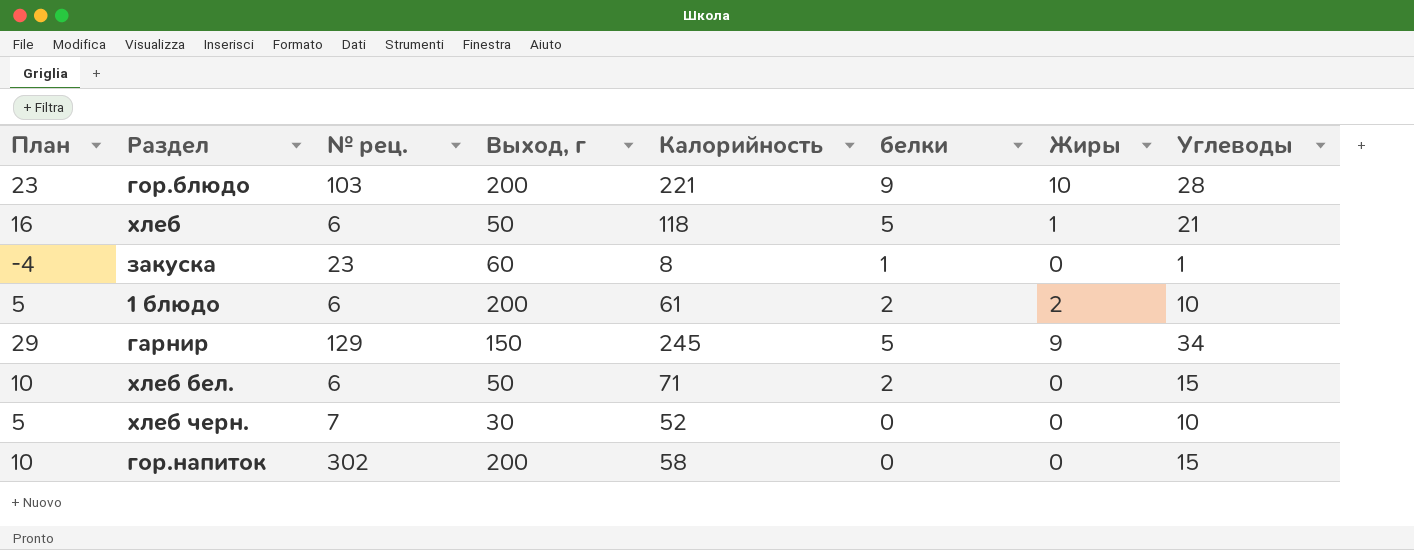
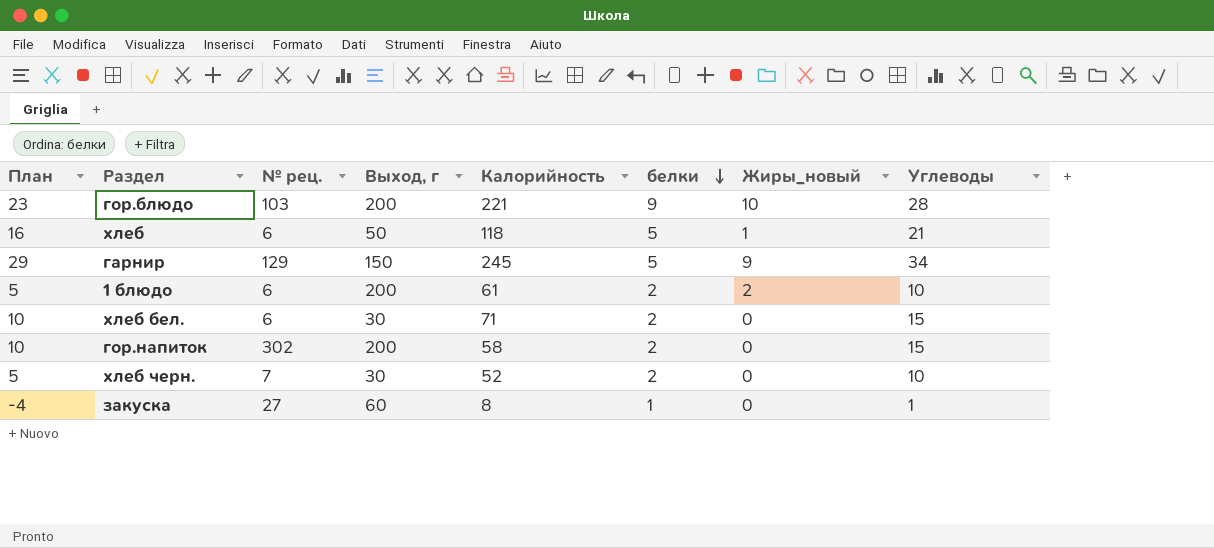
row order: none -> белки descending
column name: Жиры -> Жиры_новый
хлеб бел. | Выход, г: 50 -> 30
гор.напиток | белки: 0 -> 2
хлеб черн. | белки: 0 -> 2
закуска | № рец.: 23 -> 27

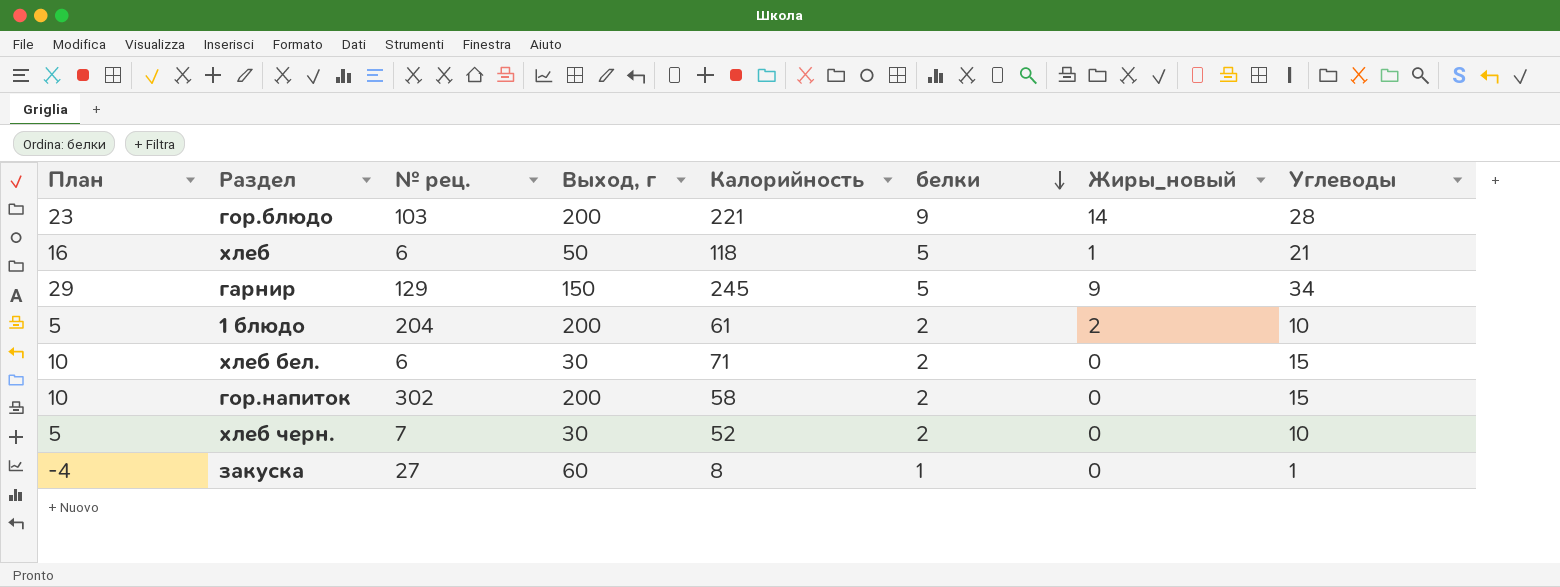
гор.блюдо | Жиры_новый: 10 -> 14
1 блюдо | № рец.: 6 -> 204

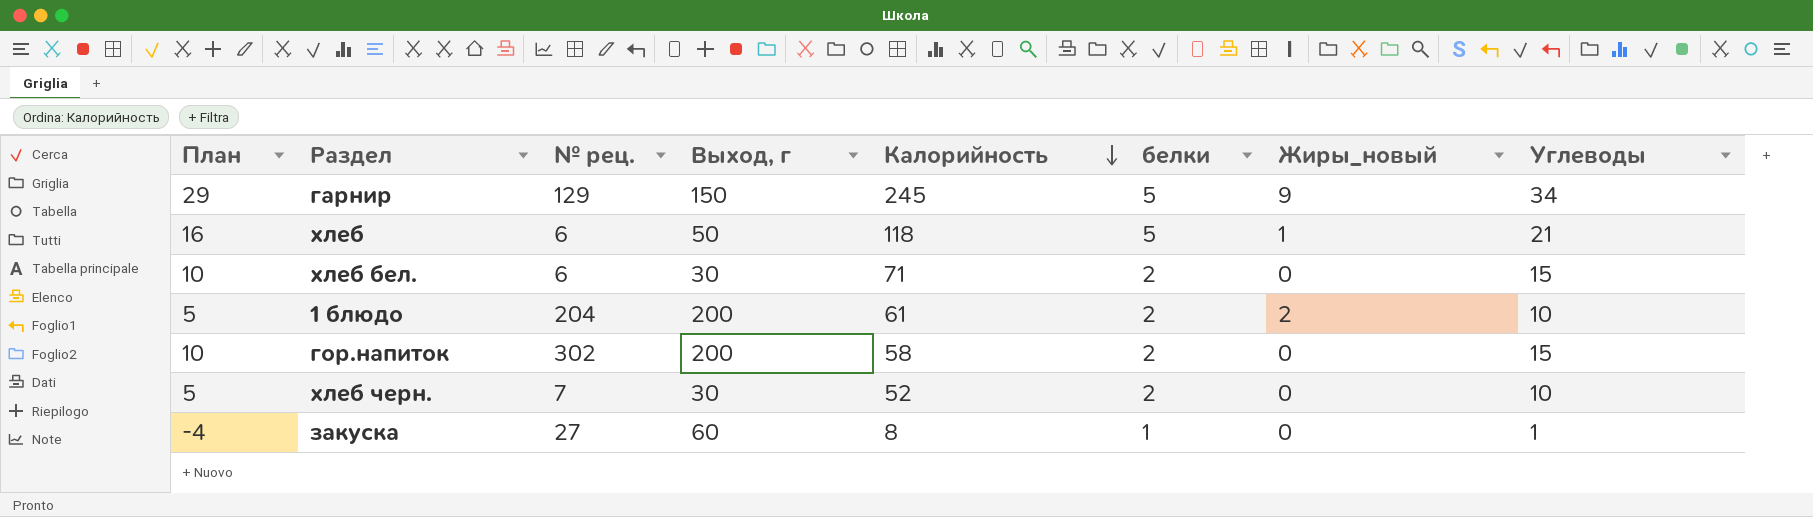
row order: белки descending -> Калорийность descending
row гор.блюдо: 23 | 103 | 200 | 221 | 9 | 14 | 28 -> none

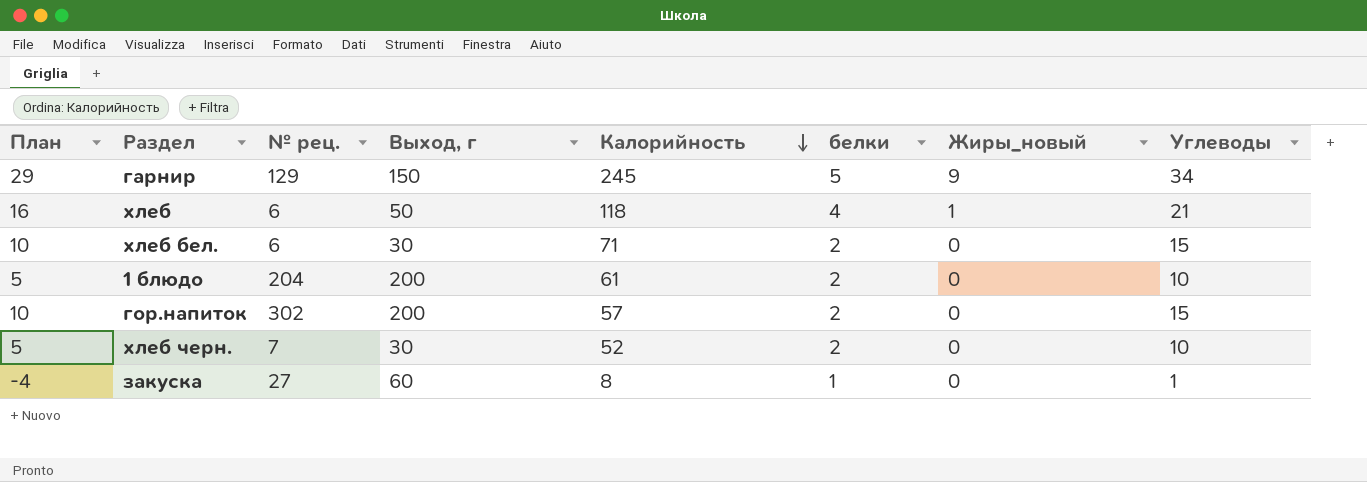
хлеб | белки: 5 -> 4
1 блюдо | Жиры_новый: 2 -> 0
гор.напиток | Калорийность: 58 -> 57

